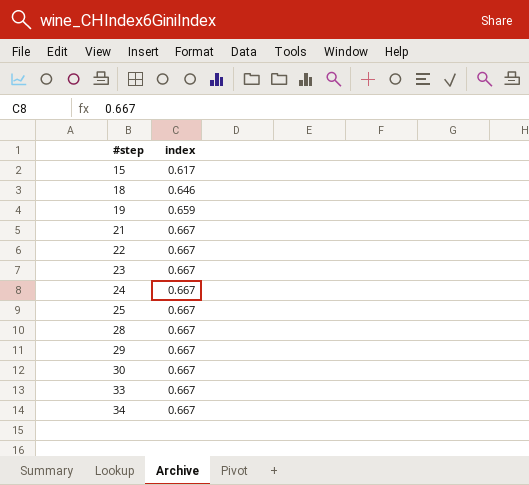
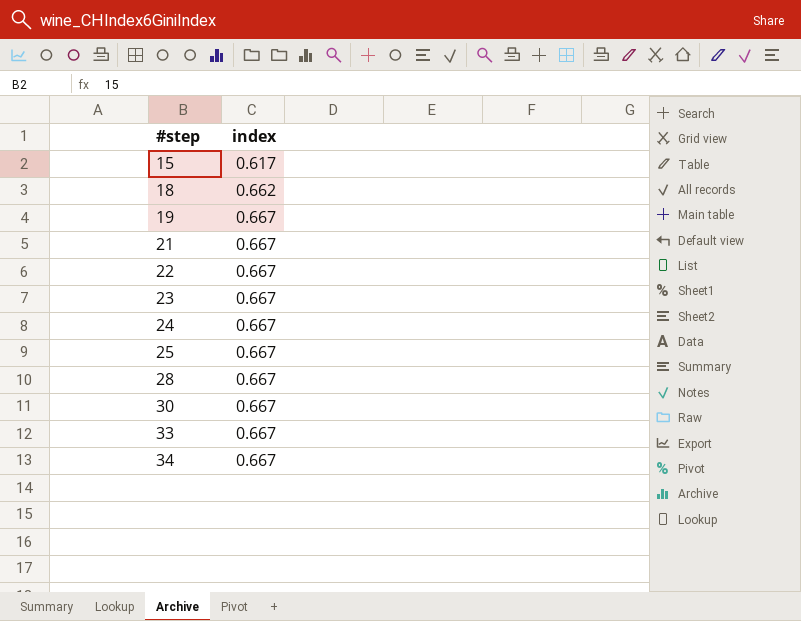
row 29: 0.667 -> none
18 | index: 0.646 -> 0.662
19 | index: 0.659 -> 0.667

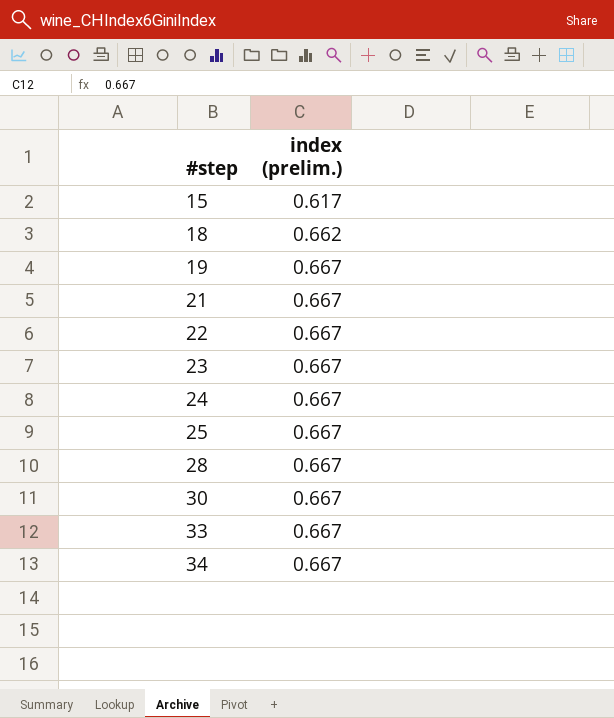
column name: index -> index (prelim.)

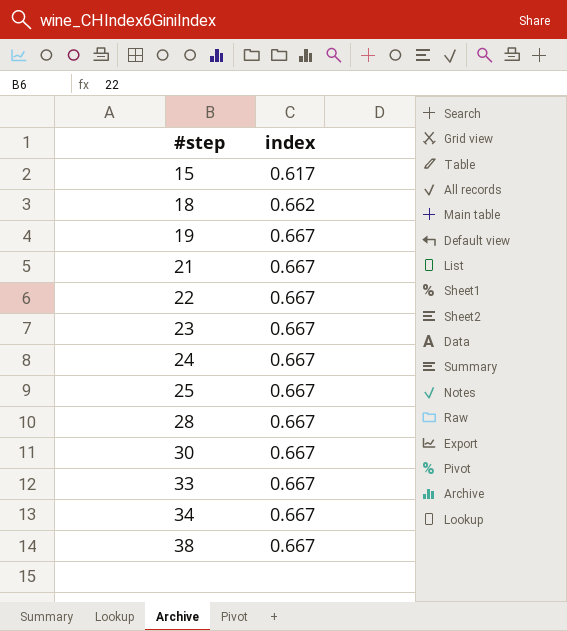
column name: index (prelim.) -> index
row 38: none -> 0.667

